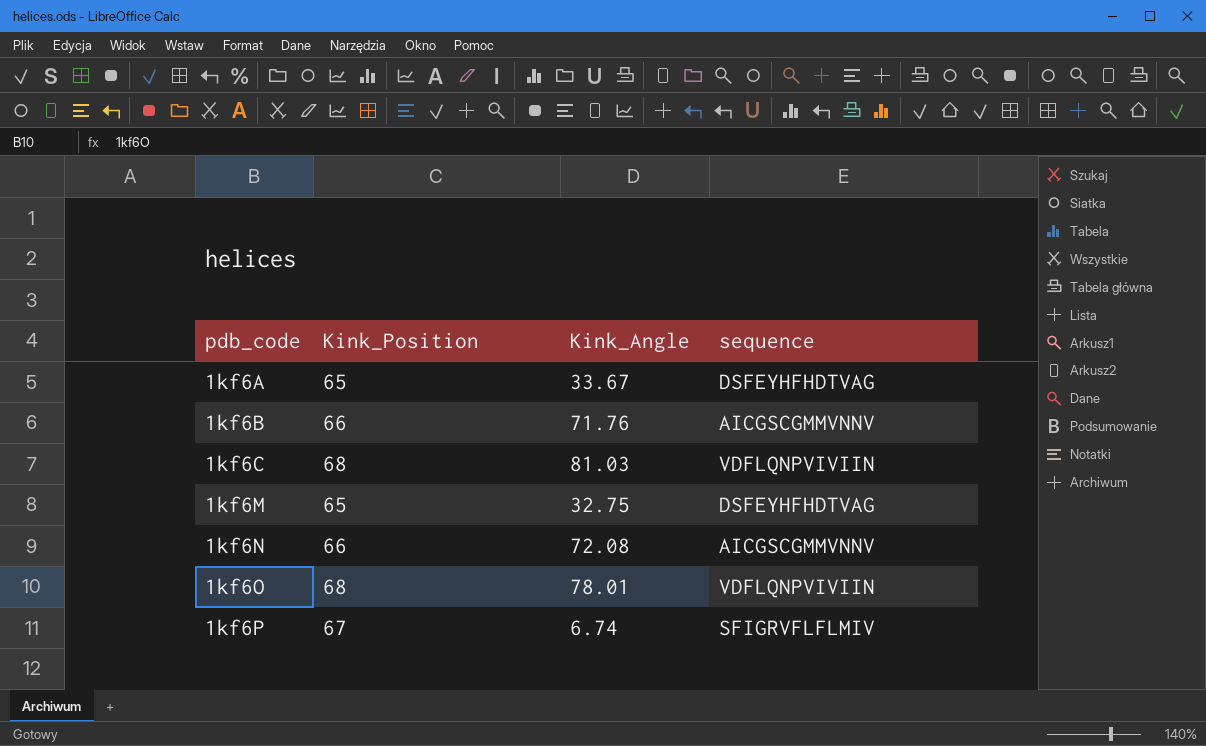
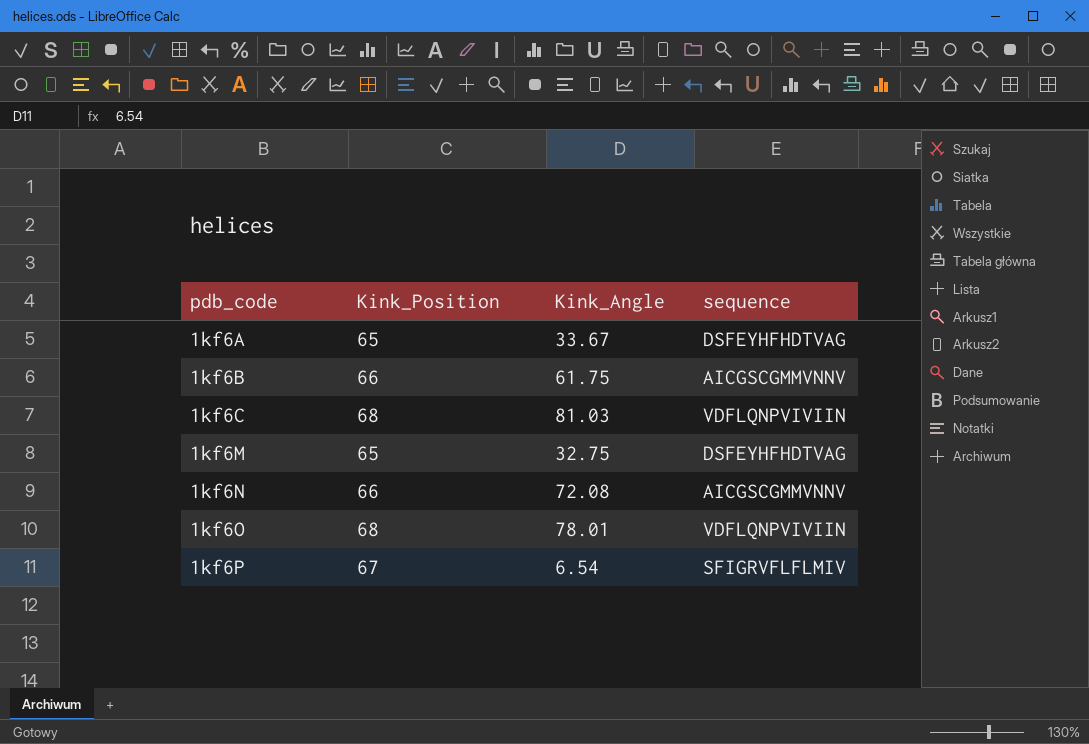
1kf6B | Kink_Angle: 71.76 -> 61.75
1kf6P | Kink_Angle: 6.74 -> 6.54

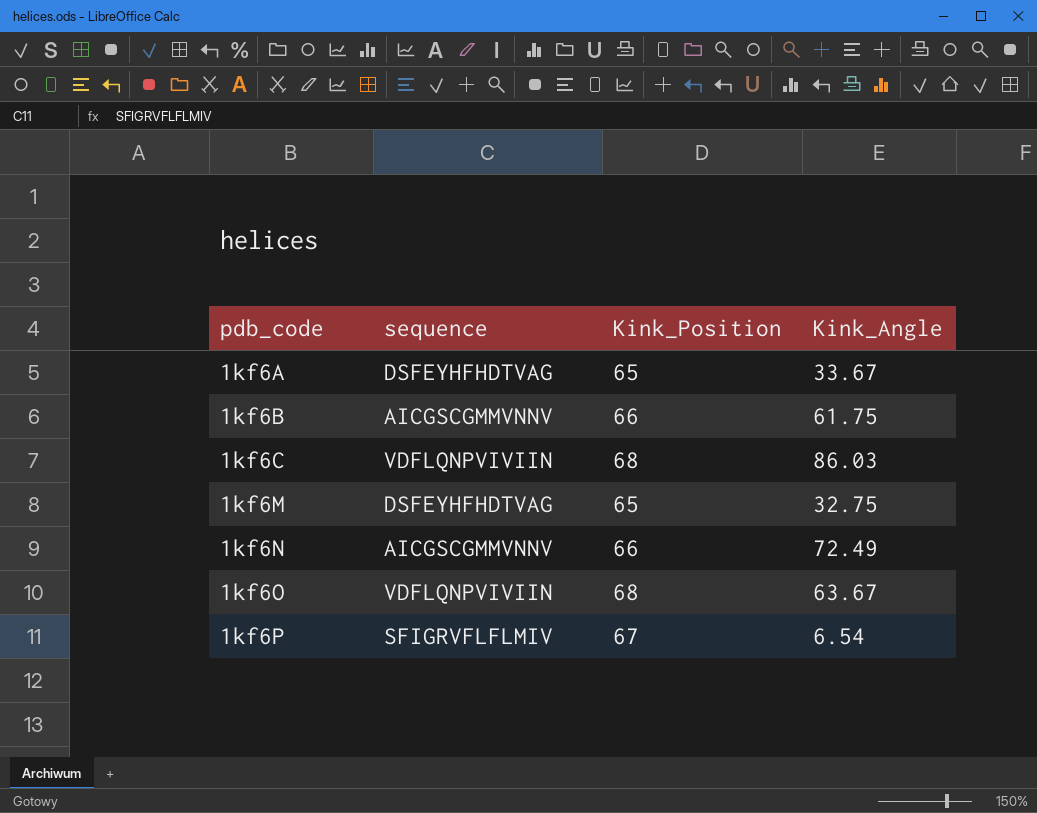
column sequence | position: 4 -> 2
1kf6C | Kink_Angle: 81.03 -> 86.03
1kf6N | Kink_Angle: 72.08 -> 72.49
1kf6O | Kink_Angle: 78.01 -> 63.67

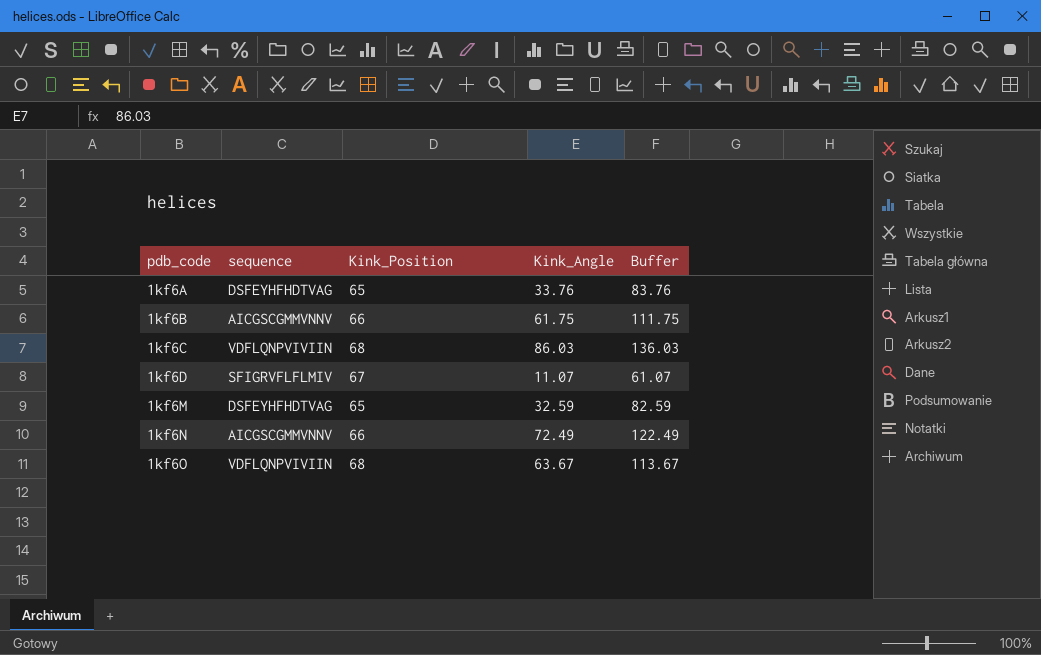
column Buffer | formula: none -> [Kink_Angle] + 50
row 1kf6P: SFIGRVFLFLMIV | 67 | 6.54 -> none
1kf6A | Kink_Angle: 33.67 -> 33.76
row 1kf6D: none -> SFIGRVFLFLMIV | 67 | 11.07 | 61.07
1kf6M | Kink_Angle: 32.75 -> 32.59

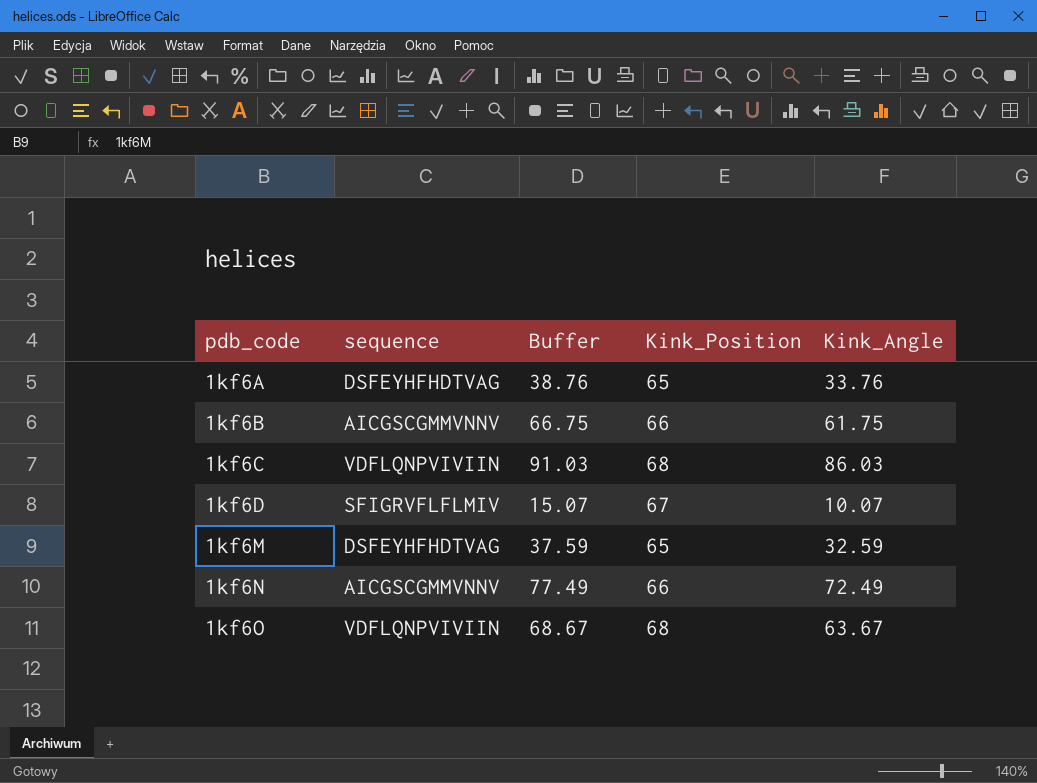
column Buffer | formula: [Kink_Angle] + 50 -> [Kink_Angle] + 5
column Buffer | position: 5 -> 3
1kf6D | Kink_Angle: 11.07 -> 10.07

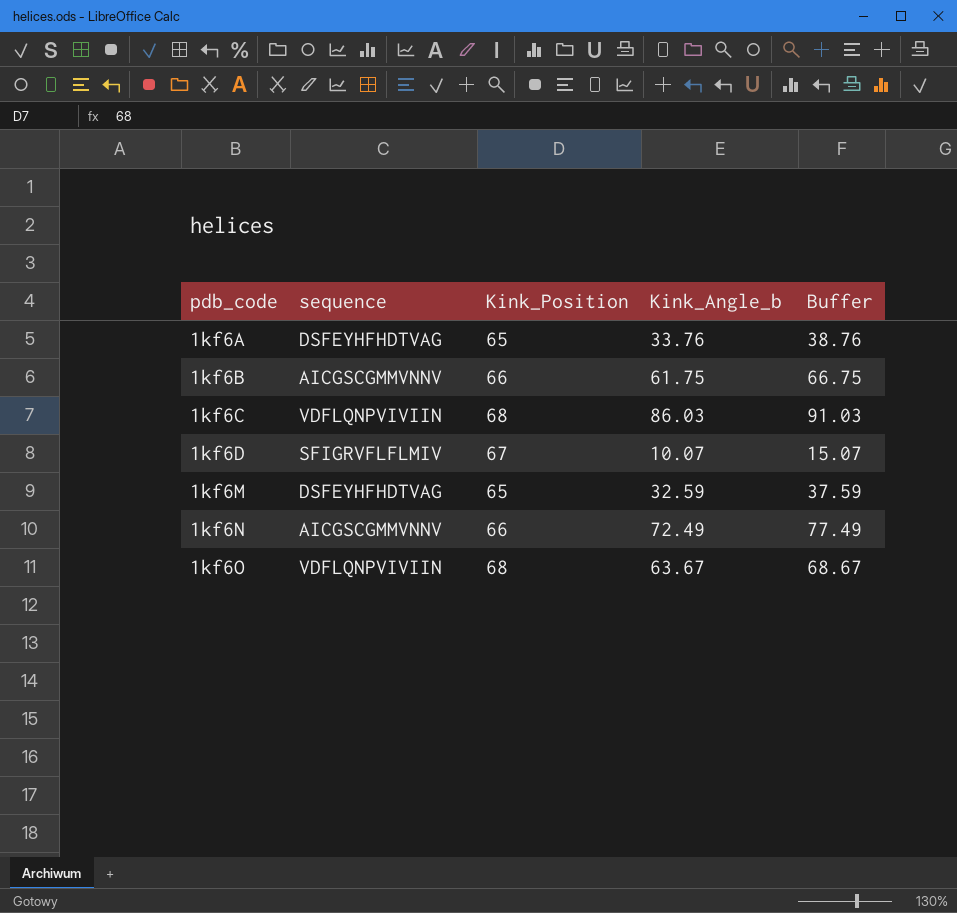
column name: Kink_Angle -> Kink_Angle_b
column Buffer | position: 3 -> 5

